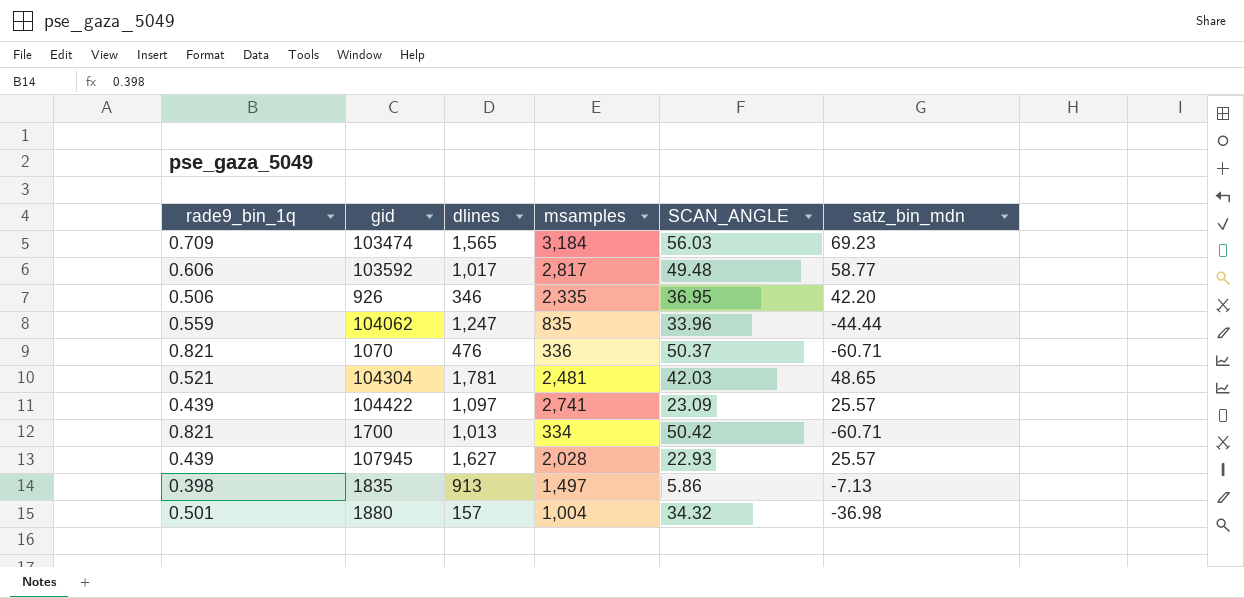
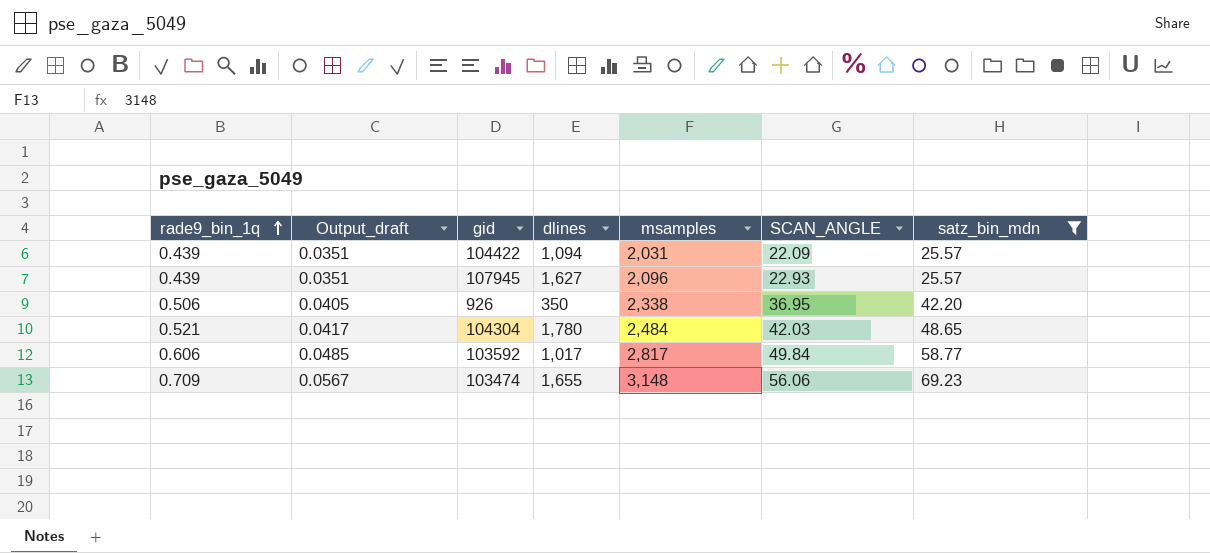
filter: none -> satz_bin_mdn >= 25.57
row order: none -> rade9_bin_1q ascending
column Output_draft | formula: none -> [rade9_bin_1q] * 0.08
104422 | dlines: 1,097 -> 1,094
104422 | msamples: 2,741 -> 2,031
104422 | SCAN_ANGLE: 23.09 -> 22.09
107945 | msamples: 2,028 -> 2,096
926 | dlines: 346 -> 350
926 | msamples: 2,335 -> 2,338
104304 | dlines: 1,781 -> 1,780
104304 | msamples: 2,481 -> 2,484
103592 | SCAN_ANGLE: 49.48 -> 49.84
103474 | dlines: 1,565 -> 1,655
103474 | msamples: 3,184 -> 3,148
103474 | SCAN_ANGLE: 56.03 -> 56.06

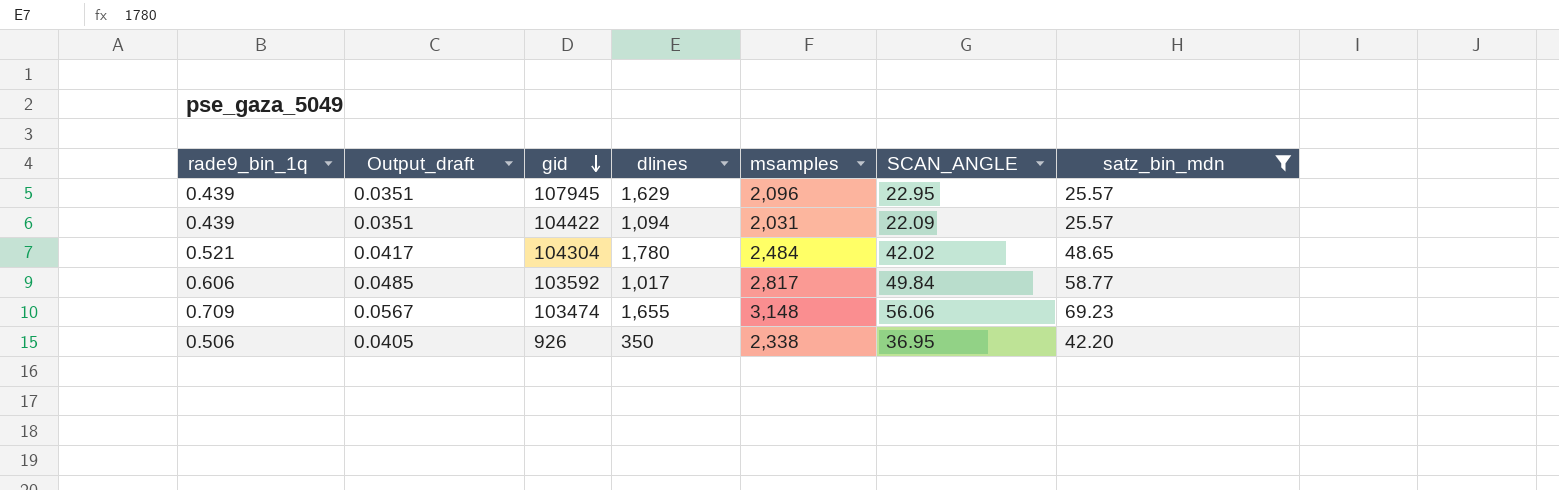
row order: rade9_bin_1q ascending -> gid descending
107945 | dlines: 1,627 -> 1,629
107945 | SCAN_ANGLE: 22.93 -> 22.95
104304 | SCAN_ANGLE: 42.03 -> 42.02

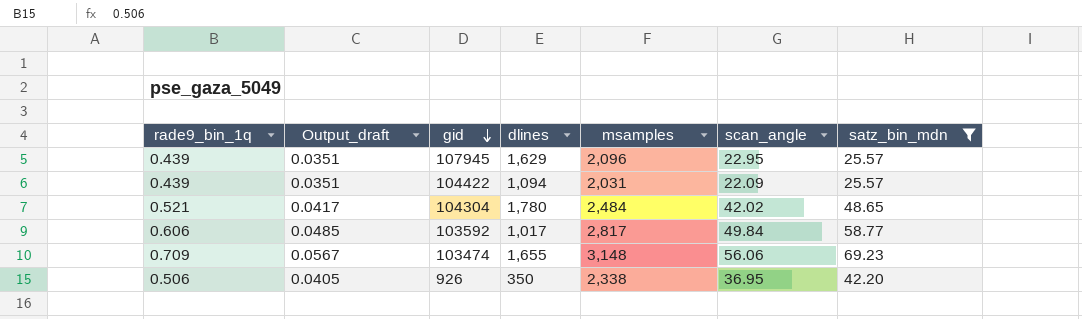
column name: SCAN_ANGLE -> scan_angle

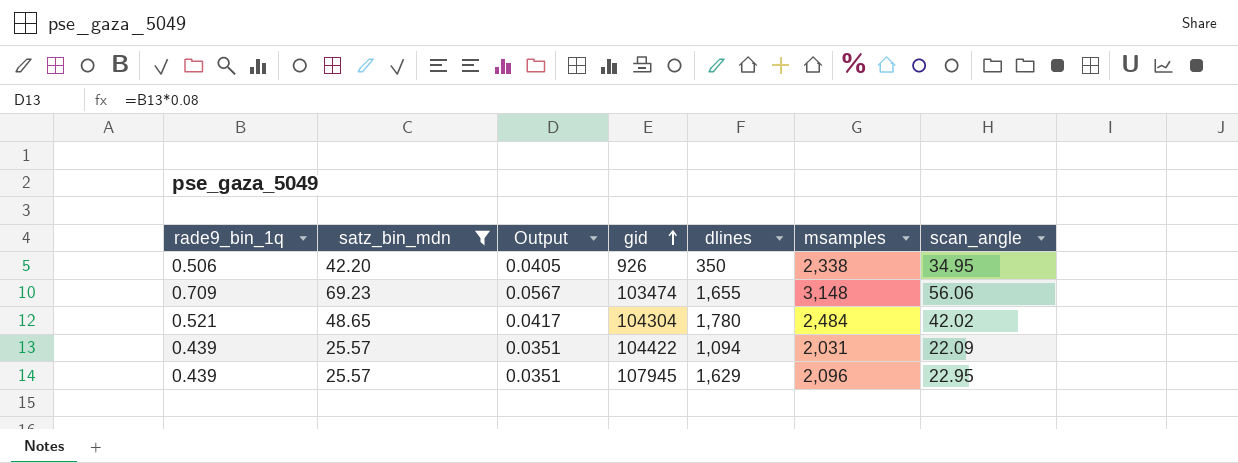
row order: gid descending -> gid ascending
column satz_bin_mdn | position: 7 -> 2
column name: Output_draft -> Output
row 103592: 0.606 | 0.0485 | 1,017 | 2,817 | 49.84 | 58.77 -> none
926 | scan_angle: 36.95 -> 34.95

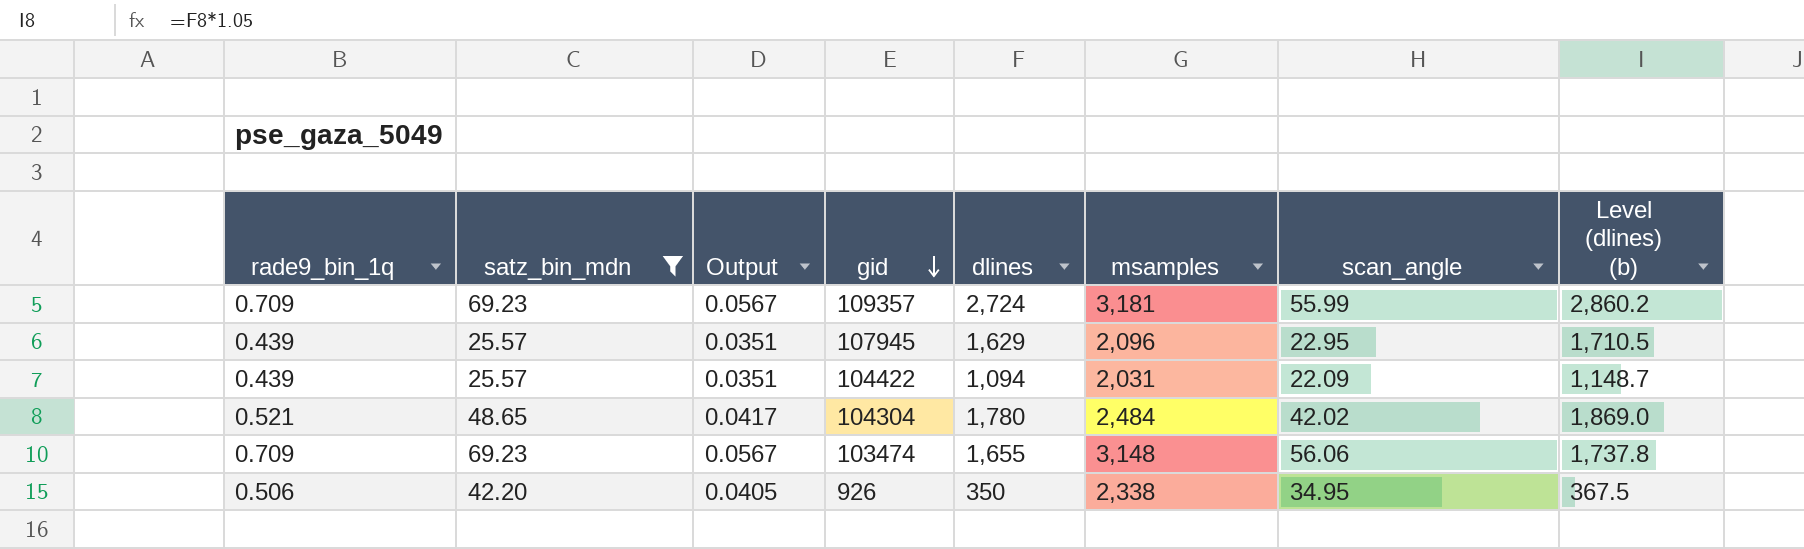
row order: gid ascending -> gid descending
column Level (dlines) (b) | formula: none -> [dlines] * 1.05
row 109357: none -> 0.709 | 69.23 | 0.0567 | 2,724 | 3,181 | 55.99 | 2,860.2

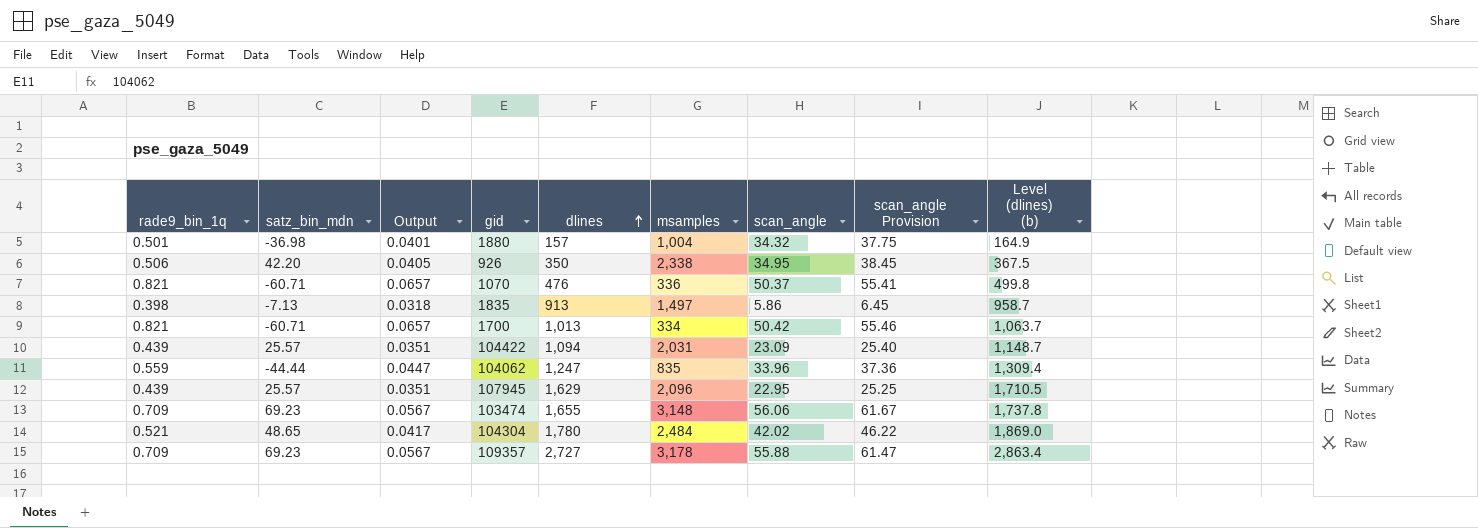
filter: satz_bin_mdn >= 25.57 -> none
row order: gid descending -> dlines ascending
column scan_angle Provision | formula: none -> [scan_angle] * 1.1
104422 | scan_angle: 22.09 -> 23.09
109357 | dlines: 2,724 -> 2,727
109357 | msamples: 3,181 -> 3,178
109357 | scan_angle: 55.99 -> 55.88
109357 | Level (dlines) (b): 2,860.2 -> 2,863.4

